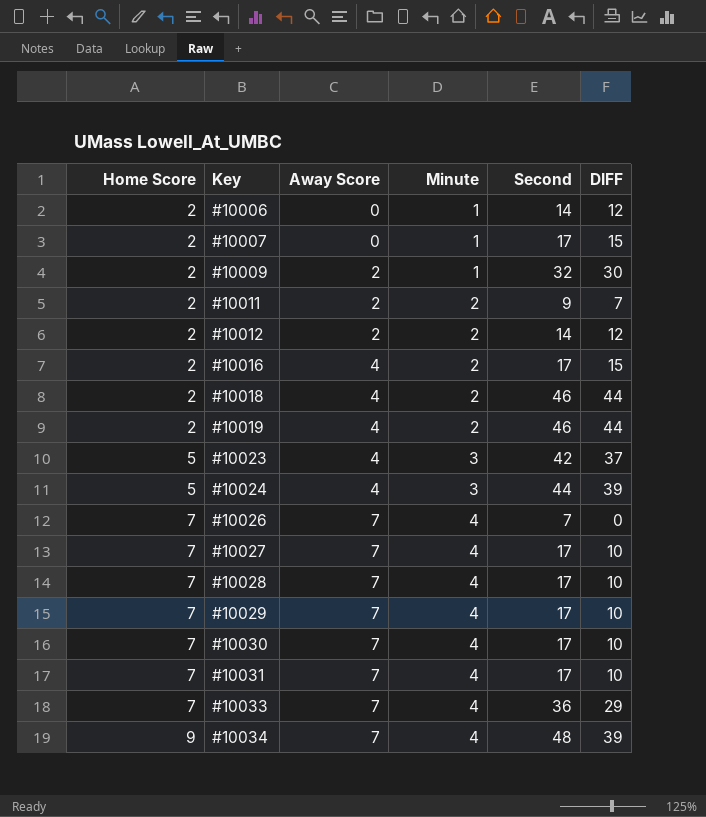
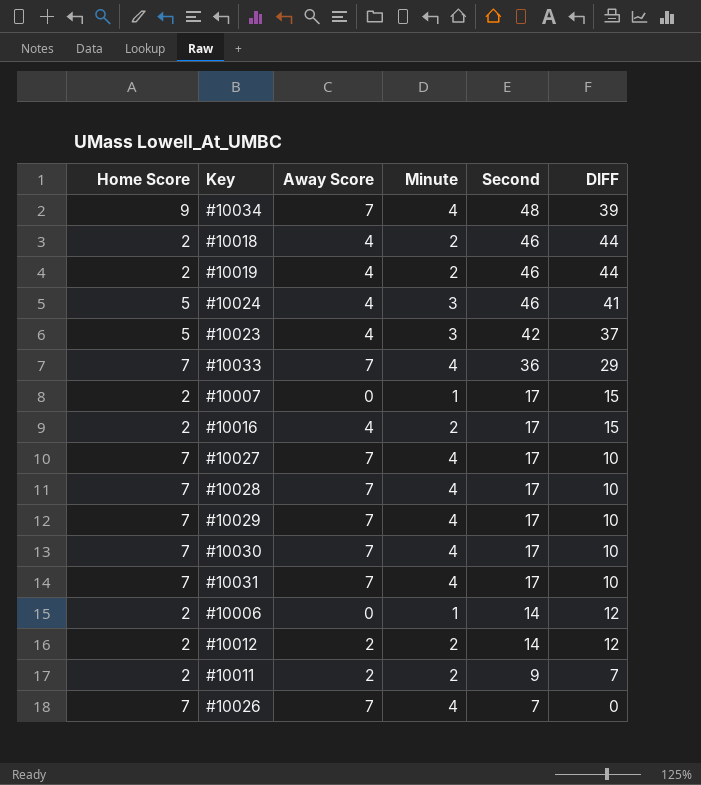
row order: Home Score ascending -> Second descending
row #10009: 2 | 2 | 1 | 32 | 30 -> none
#10024 | Second: 44 -> 46
#10024 | DIFF: 39 -> 41

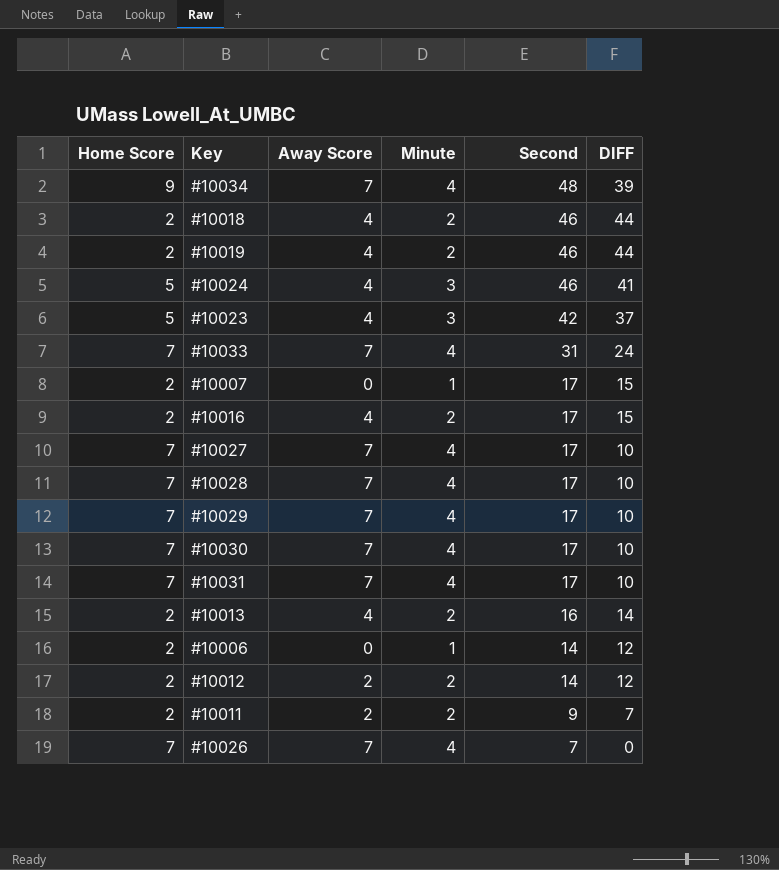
#10033 | Second: 36 -> 31
#10033 | DIFF: 29 -> 24
row #10013: none -> 2 | 4 | 2 | 16 | 14

